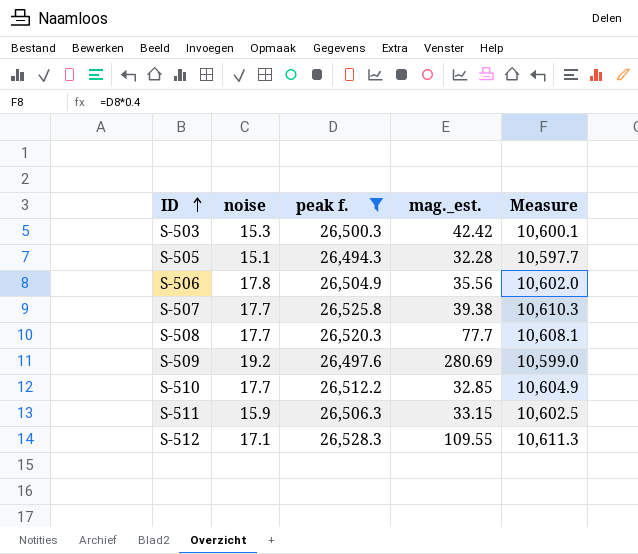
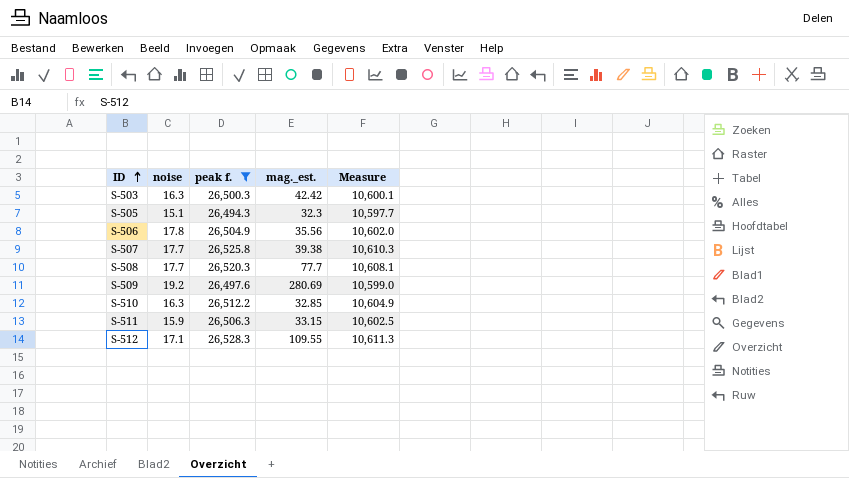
S-503 | noise: 15.3 -> 16.3
S-505 | mag._est.: 32.28 -> 32.3
S-510 | noise: 17.7 -> 16.3

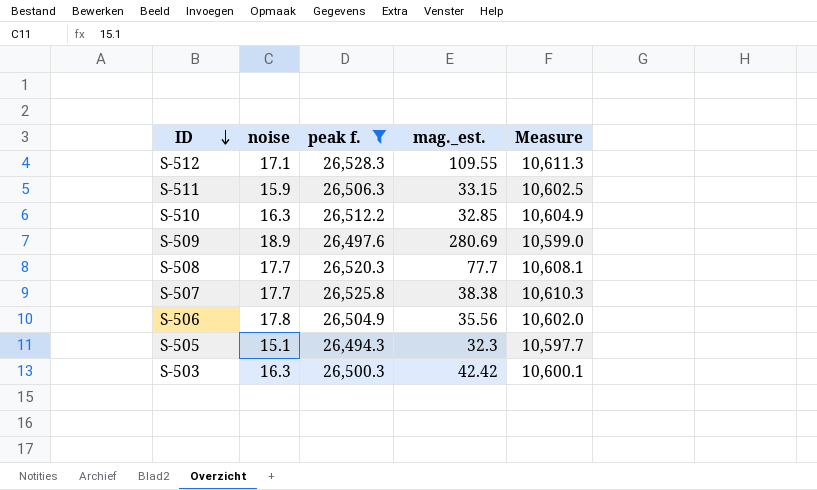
row order: ID ascending -> ID descending
S-509 | noise: 19.2 -> 18.9
S-507 | mag._est.: 39.38 -> 38.38

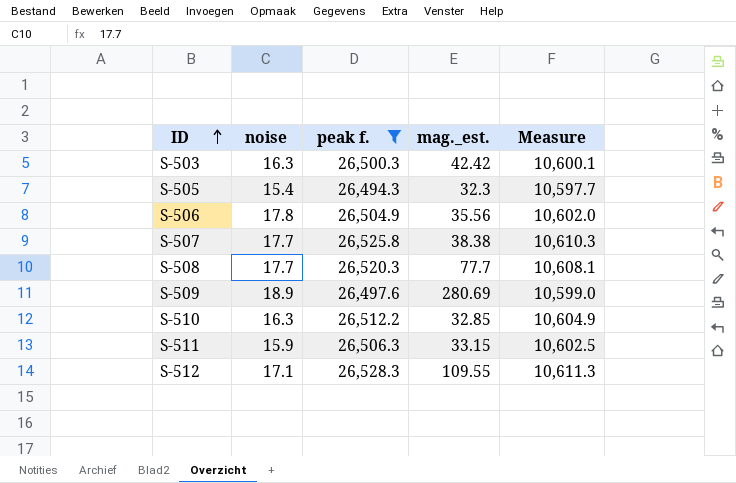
row order: ID descending -> ID ascending
S-505 | noise: 15.1 -> 15.4

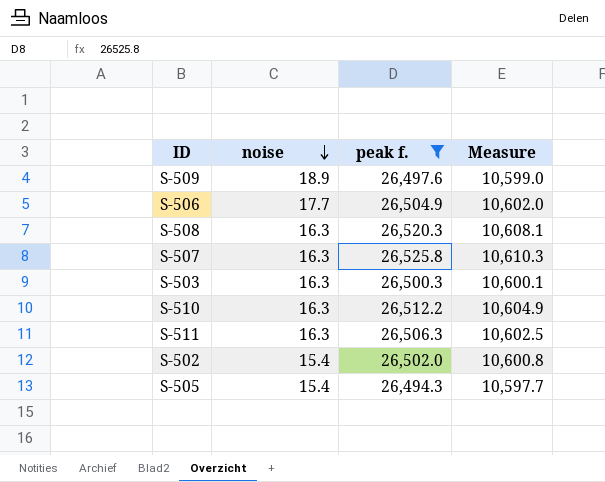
row order: ID ascending -> noise descending
column mag._est. | position: 4 -> none
row S-512: 17.1 | 26,528.3 | 109.55 | 10,611.3 -> none
S-506 | noise: 17.8 -> 17.7
S-508 | noise: 17.7 -> 16.3
S-507 | noise: 17.7 -> 16.3
S-511 | noise: 15.9 -> 16.3
row S-502: none -> 15.4 | 26,502.0 | 10,600.8

